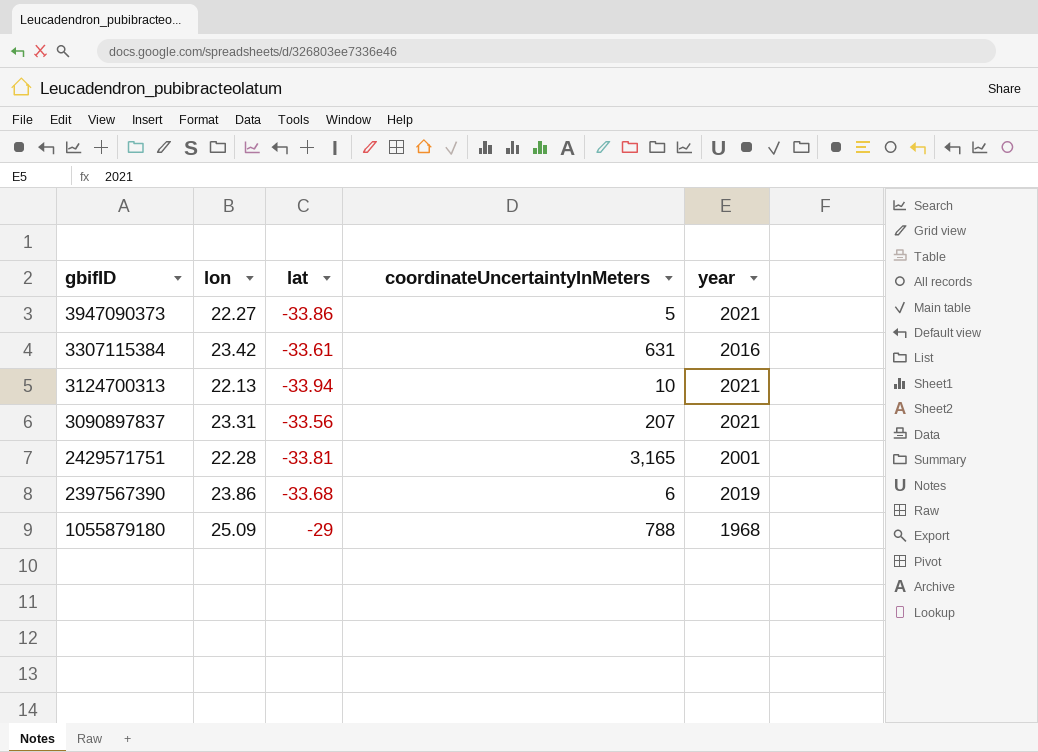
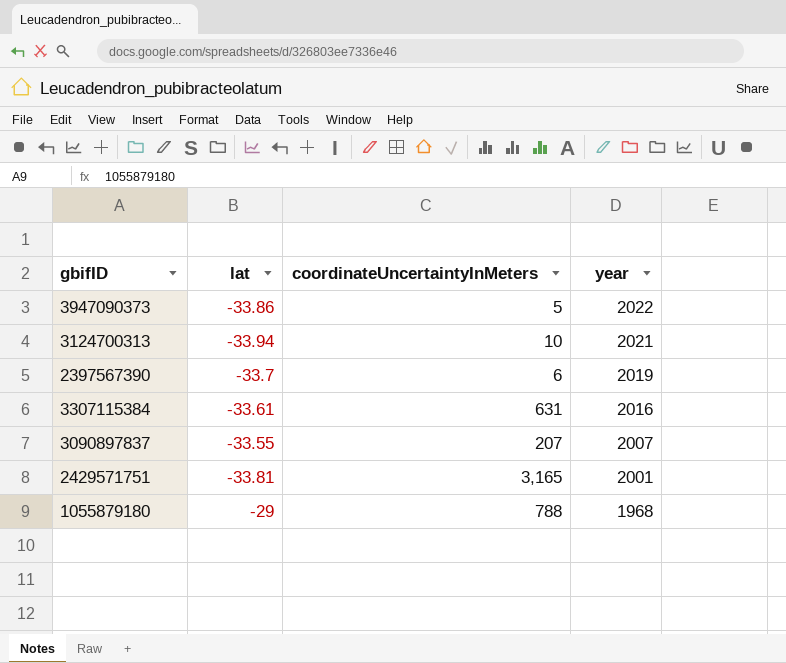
row order: gbifID descending -> year descending
column lon | position: 2 -> none
3947090373 | year: 2021 -> 2022
2397567390 | lat: -33.68 -> -33.7
3090897837 | lat: -33.56 -> -33.55
3090897837 | year: 2021 -> 2007

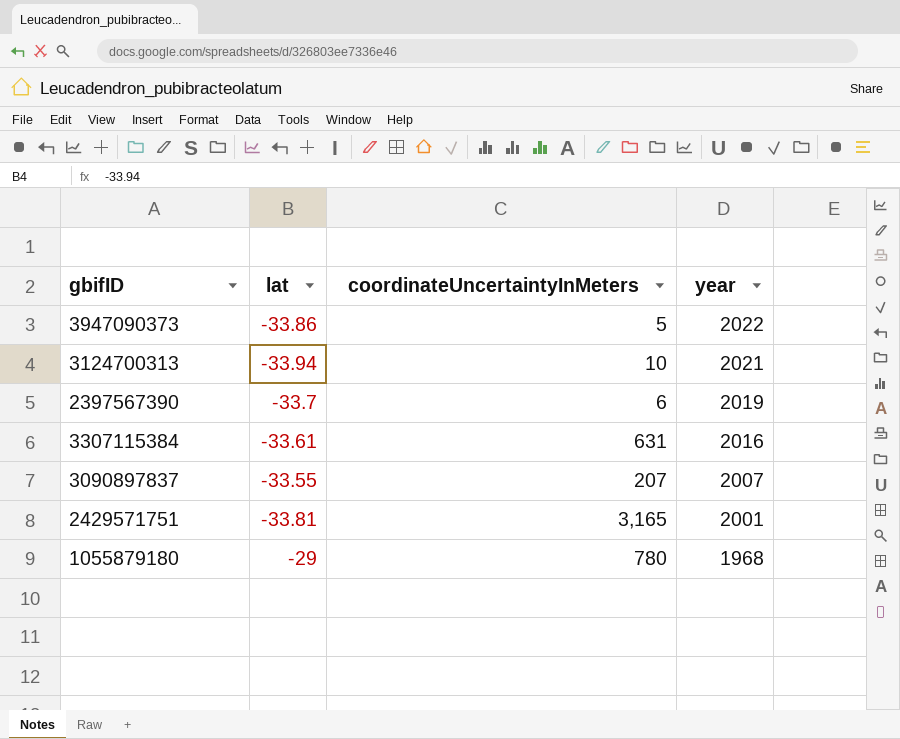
1055879180 | coordinateUncertaintyInMeters: 788 -> 780

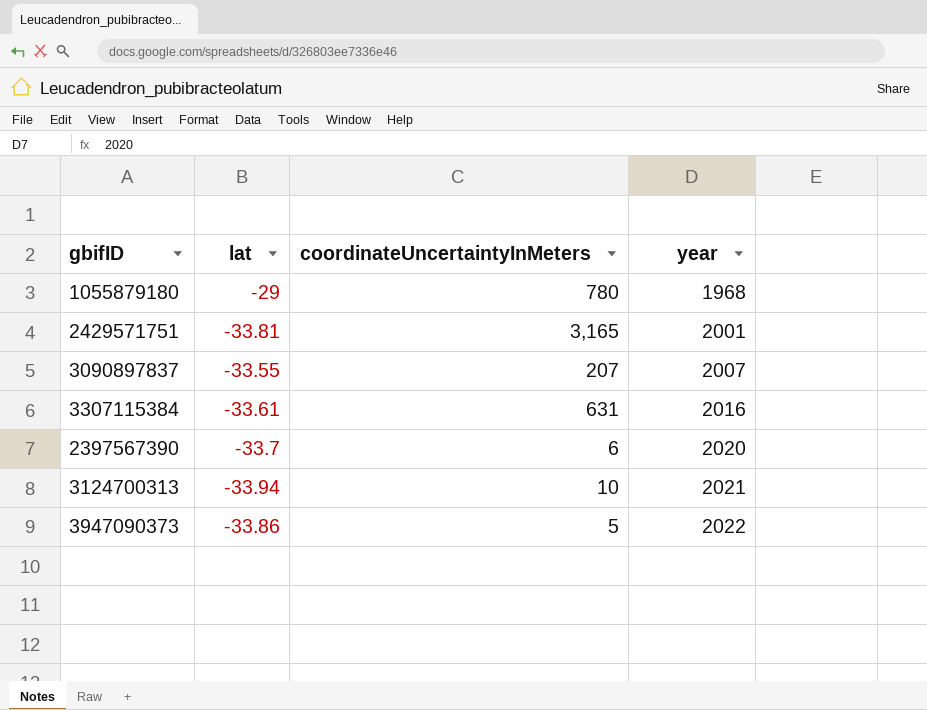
row order: year descending -> year ascending
2397567390 | year: 2019 -> 2020

